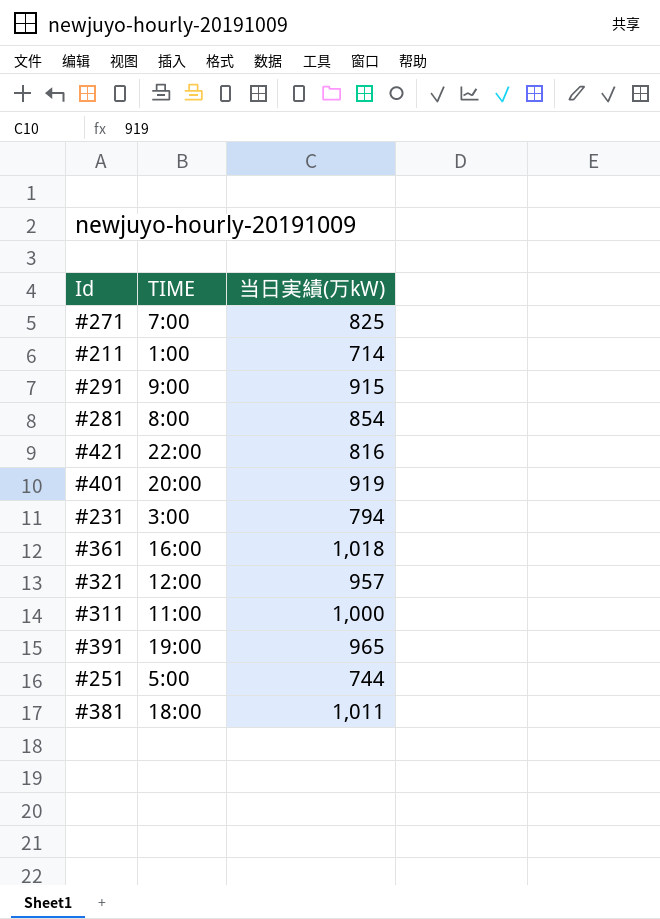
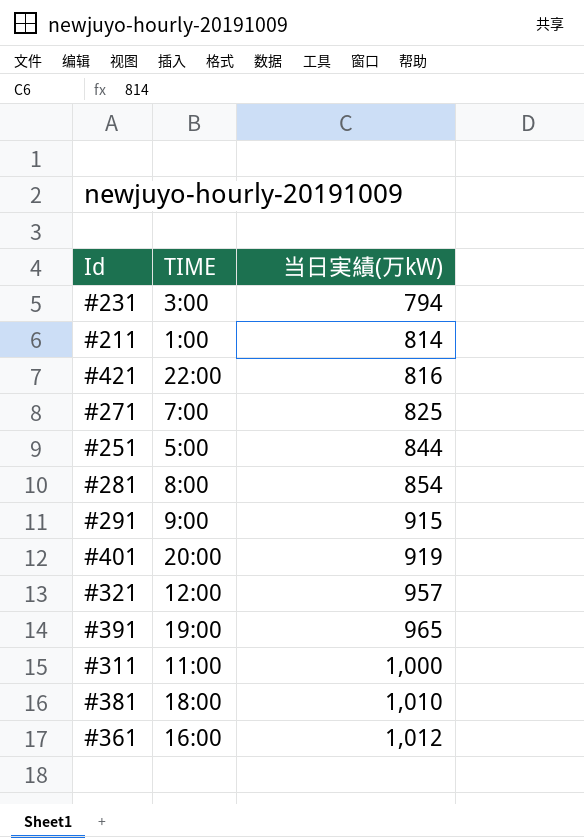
row order: none -> 当日実績(万kW) ascending
#211 | 当日実績(万kW): 714 -> 814
#251 | 当日実績(万kW): 744 -> 844
#381 | 当日実績(万kW): 1,011 -> 1,010
#361 | 当日実績(万kW): 1,018 -> 1,012

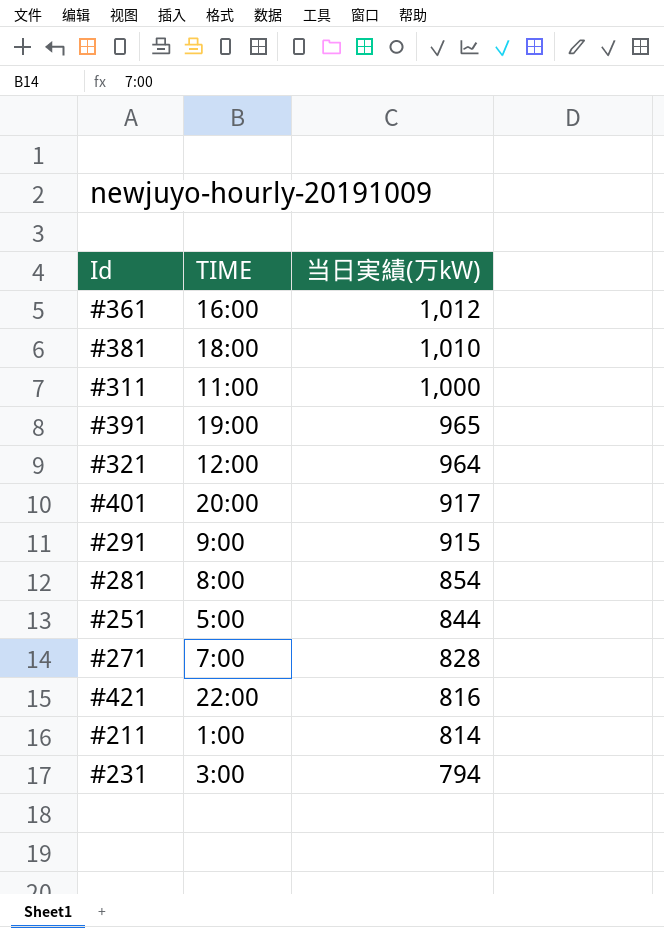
row order: 当日実績(万kW) ascending -> 当日実績(万kW) descending
#321 | 当日実績(万kW): 957 -> 964
#401 | 当日実績(万kW): 919 -> 917
#271 | 当日実績(万kW): 825 -> 828

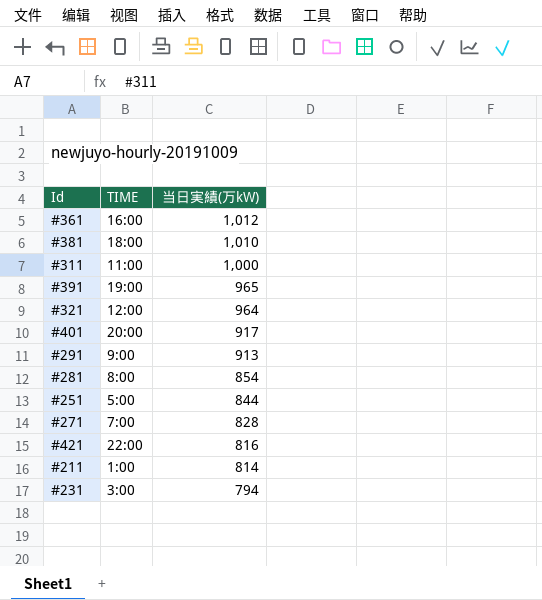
#291 | 当日実績(万kW): 915 -> 913

